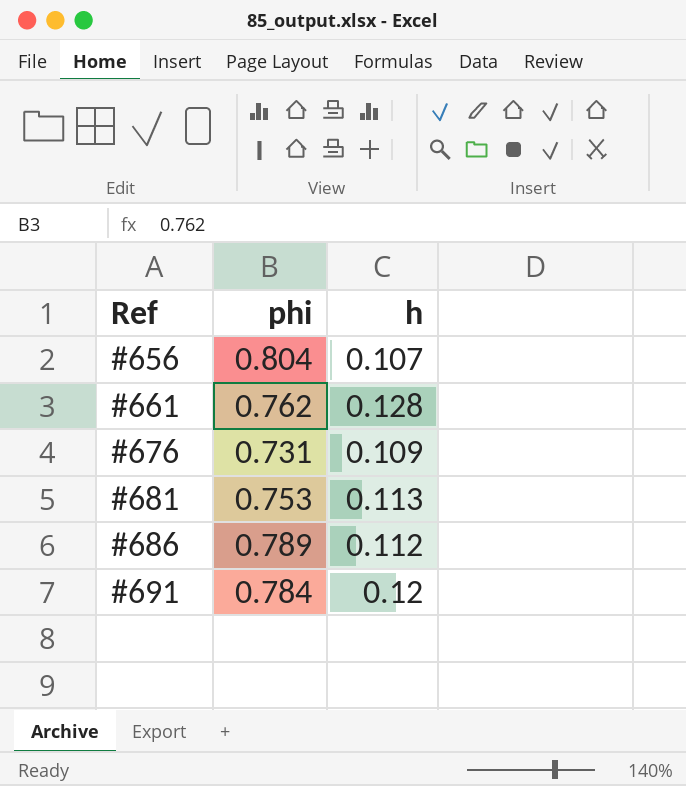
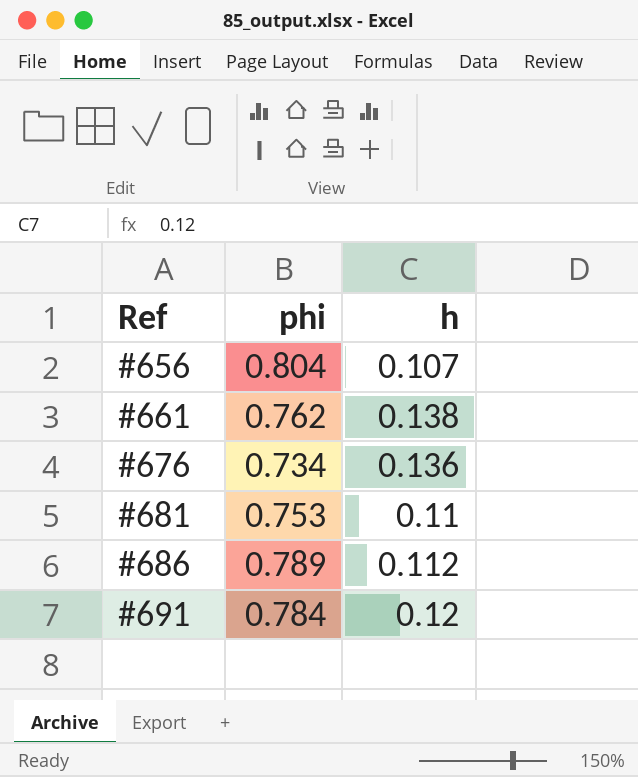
#661 | h: 0.128 -> 0.138
#676 | phi: 0.731 -> 0.734
#676 | h: 0.109 -> 0.136
#681 | h: 0.113 -> 0.11

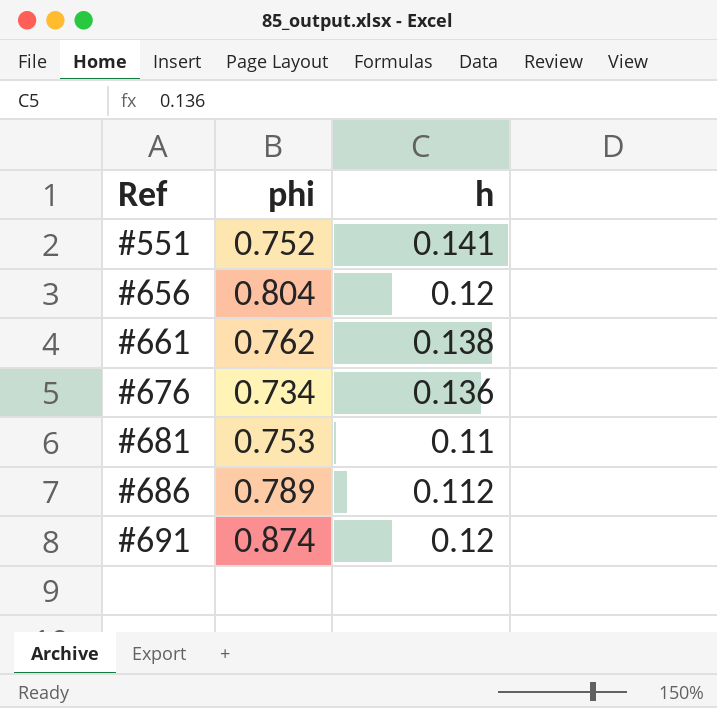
row #551: none -> 0.752 | 0.141
#656 | h: 0.107 -> 0.12
#691 | phi: 0.784 -> 0.874

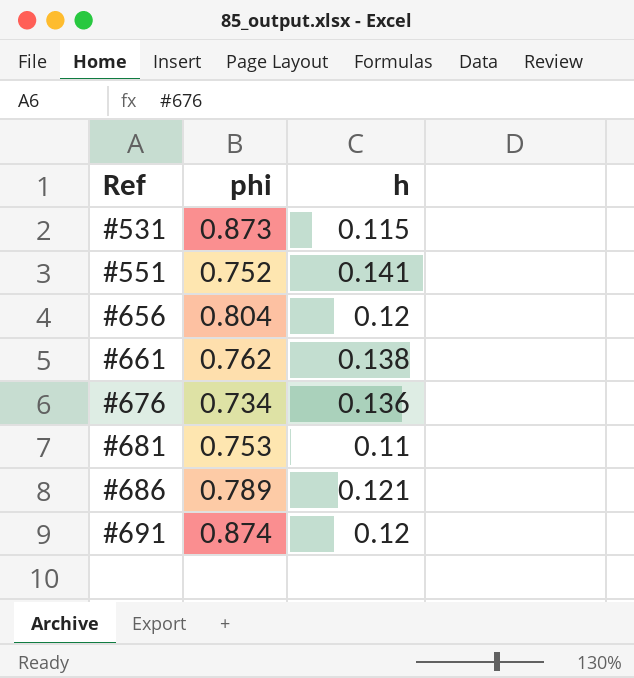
row #531: none -> 0.873 | 0.115
#686 | h: 0.112 -> 0.121

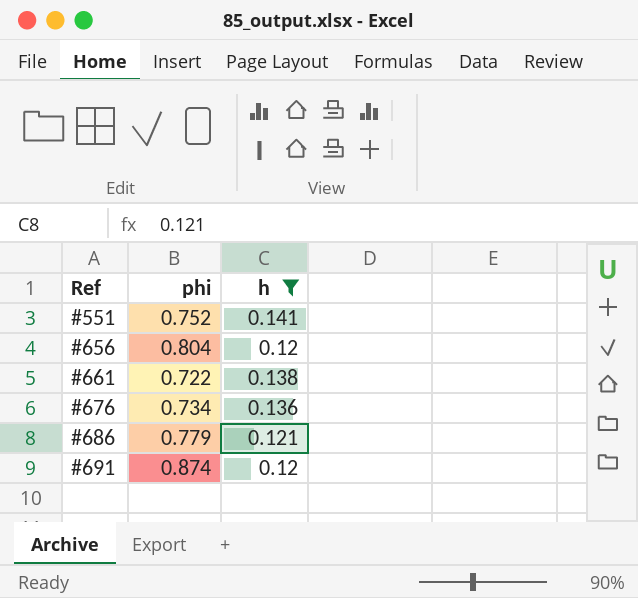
filter: none -> h >= 0.12
#661 | phi: 0.762 -> 0.722
#686 | phi: 0.789 -> 0.779

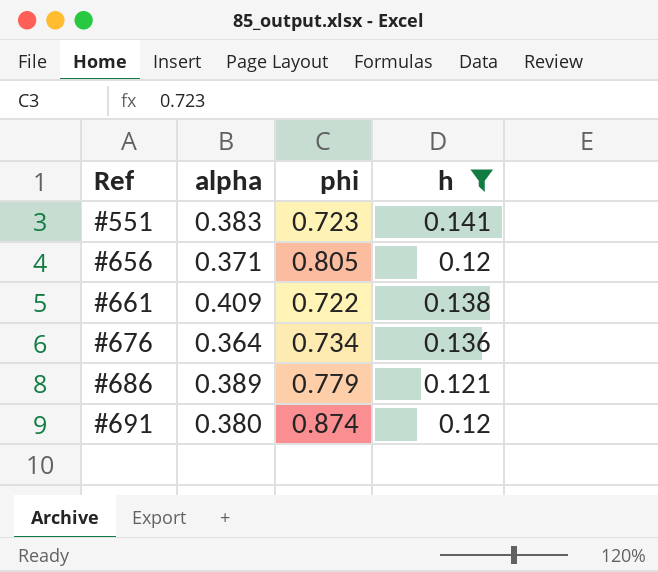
column alpha | position: none -> 2
#551 | phi: 0.752 -> 0.723
#656 | phi: 0.804 -> 0.805

